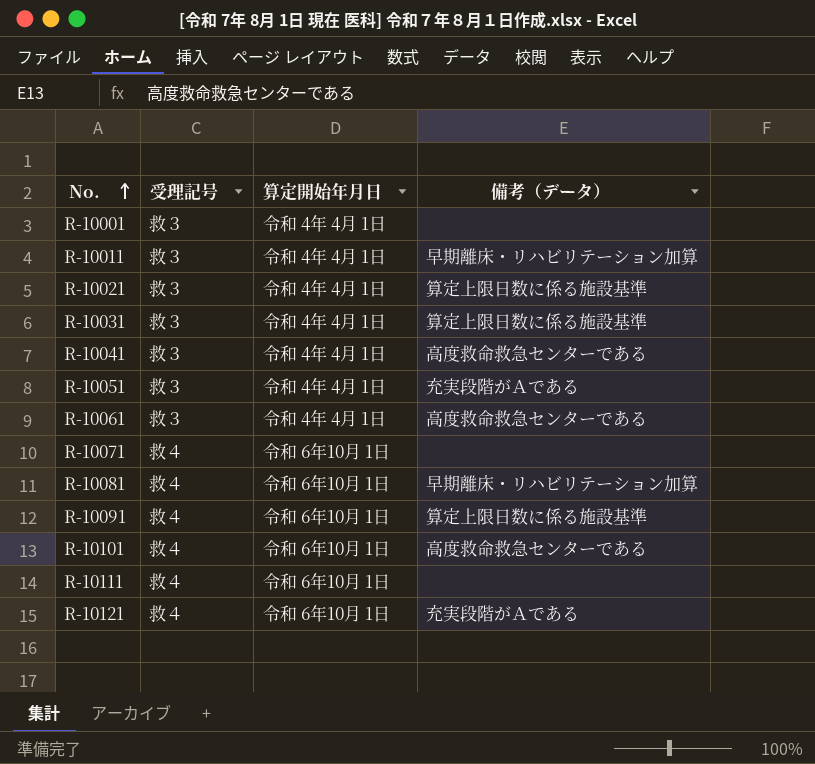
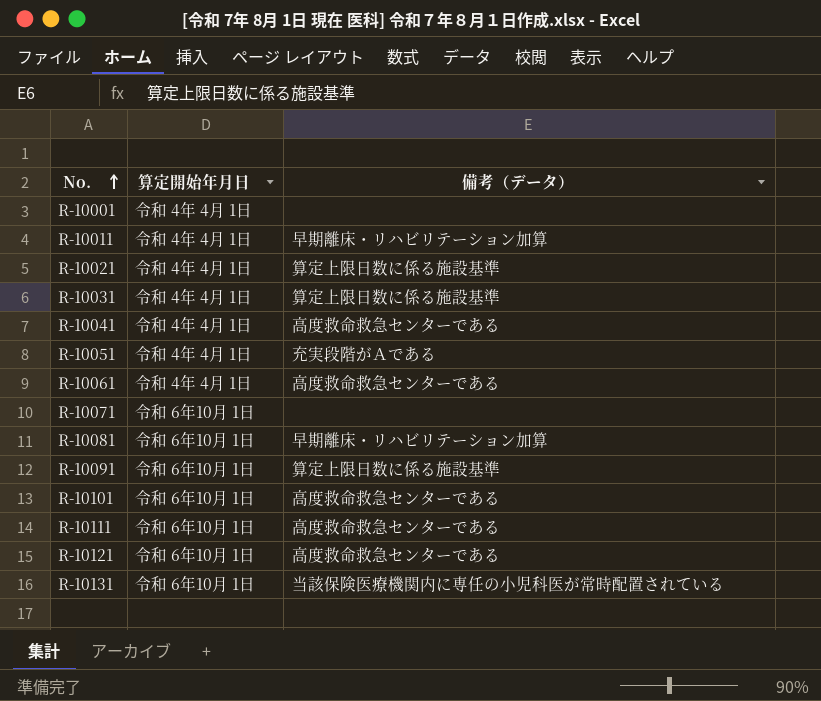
column 受理記号 | position: 2 -> none
R-10111 | 備考（データ）: none -> 高度救命救急センターである
R-10121 | 備考（データ）: 充実段階がＡである -> 高度救命救急センターである
row R-10131: none -> 令和 6年10月 1日 | 当該保険医療機関内に専任の小児科医が常時配置されている

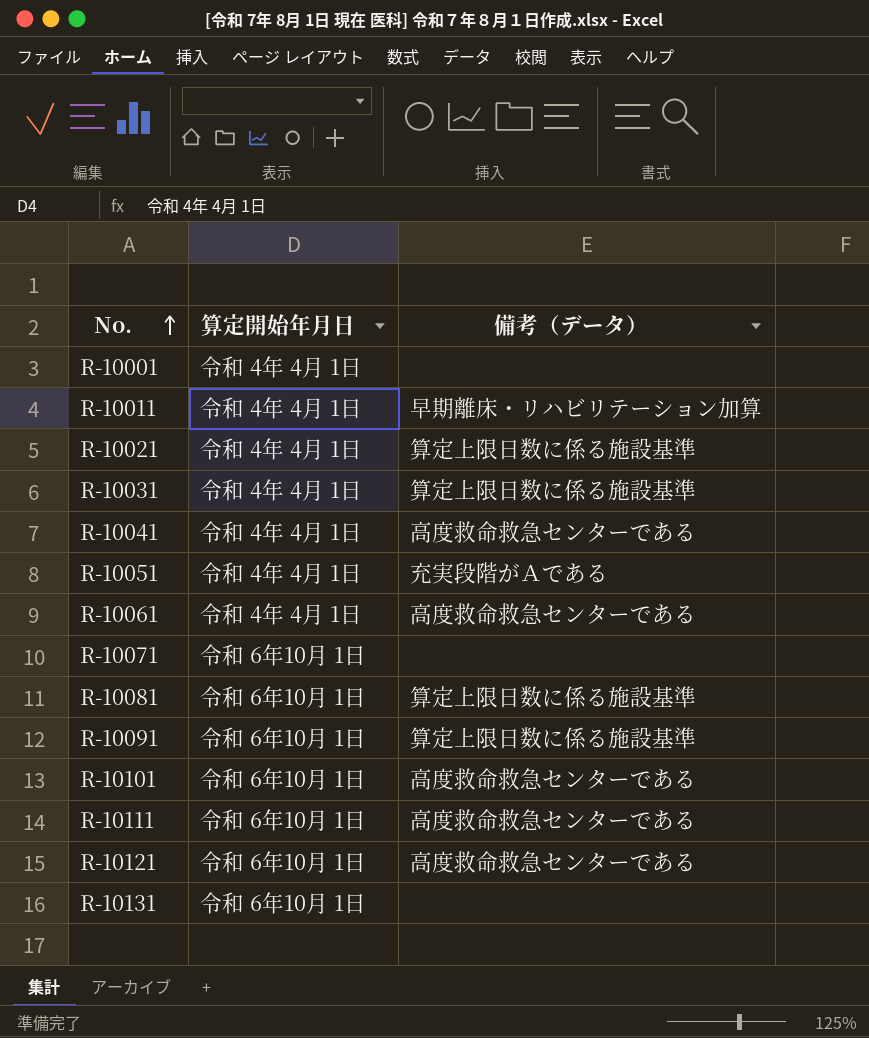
R-10081 | 備考（データ）: 早期離床・リハビリテーション加算 -> 算定上限日数に係る施設基準
R-10131 | 備考（データ）: 当該保険医療機関内に専任の小児科医が常時配置されている -> none

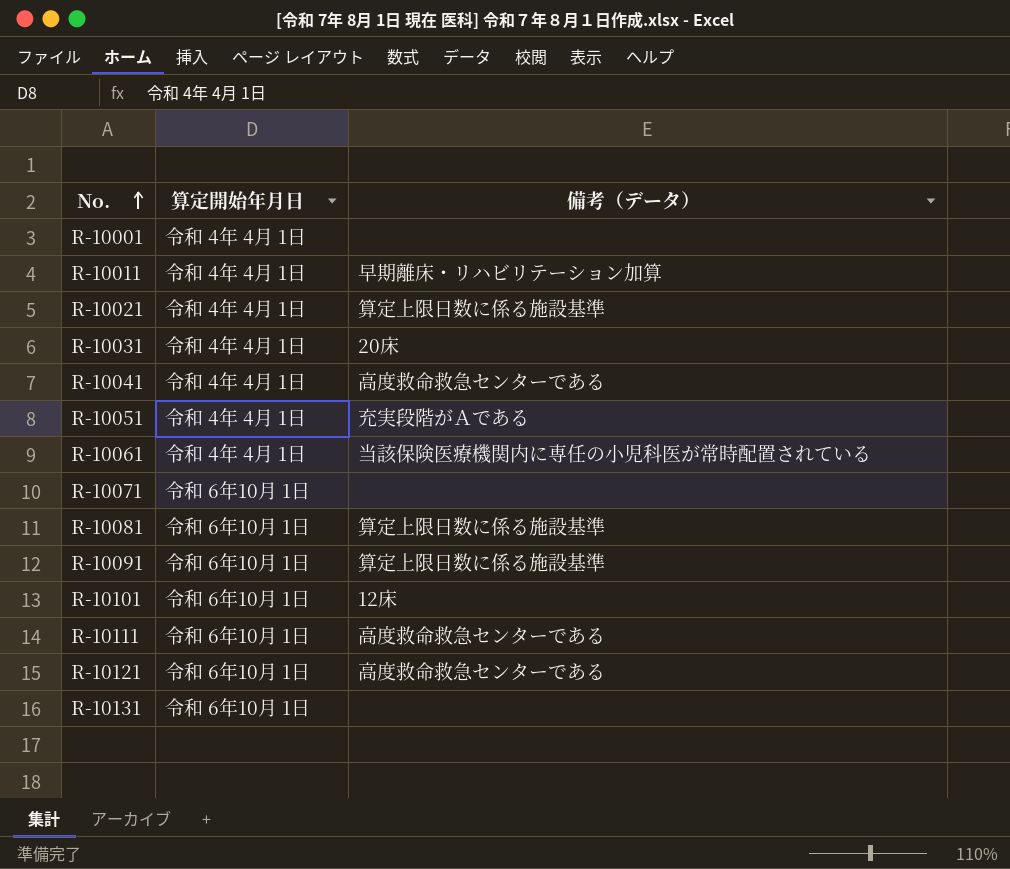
R-10031 | 備考（データ）: 算定上限日数に係る施設基準 -> 20床
R-10061 | 備考（データ）: 高度救命救急センターである -> 当該保険医療機関内に専任の小児科医が常時配置されている
R-10101 | 備考（データ）: 高度救命救急センターである -> 12床

